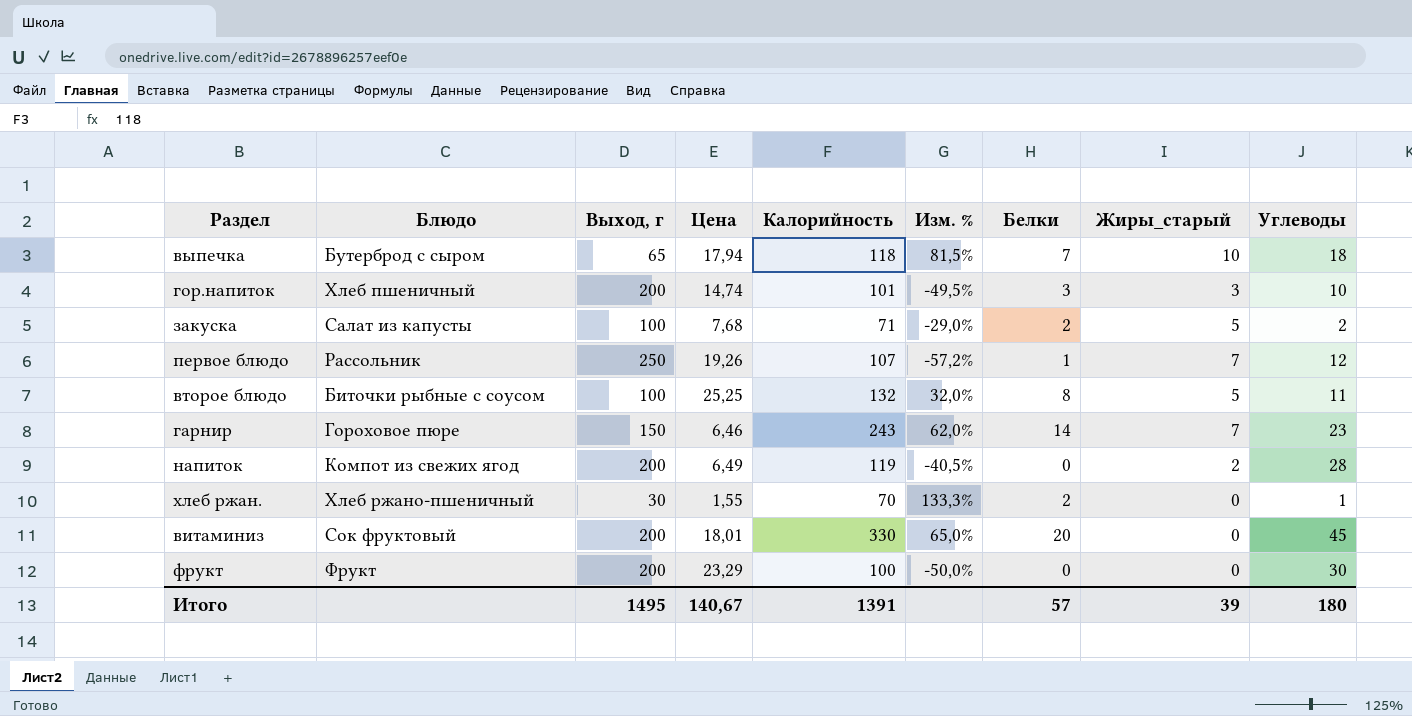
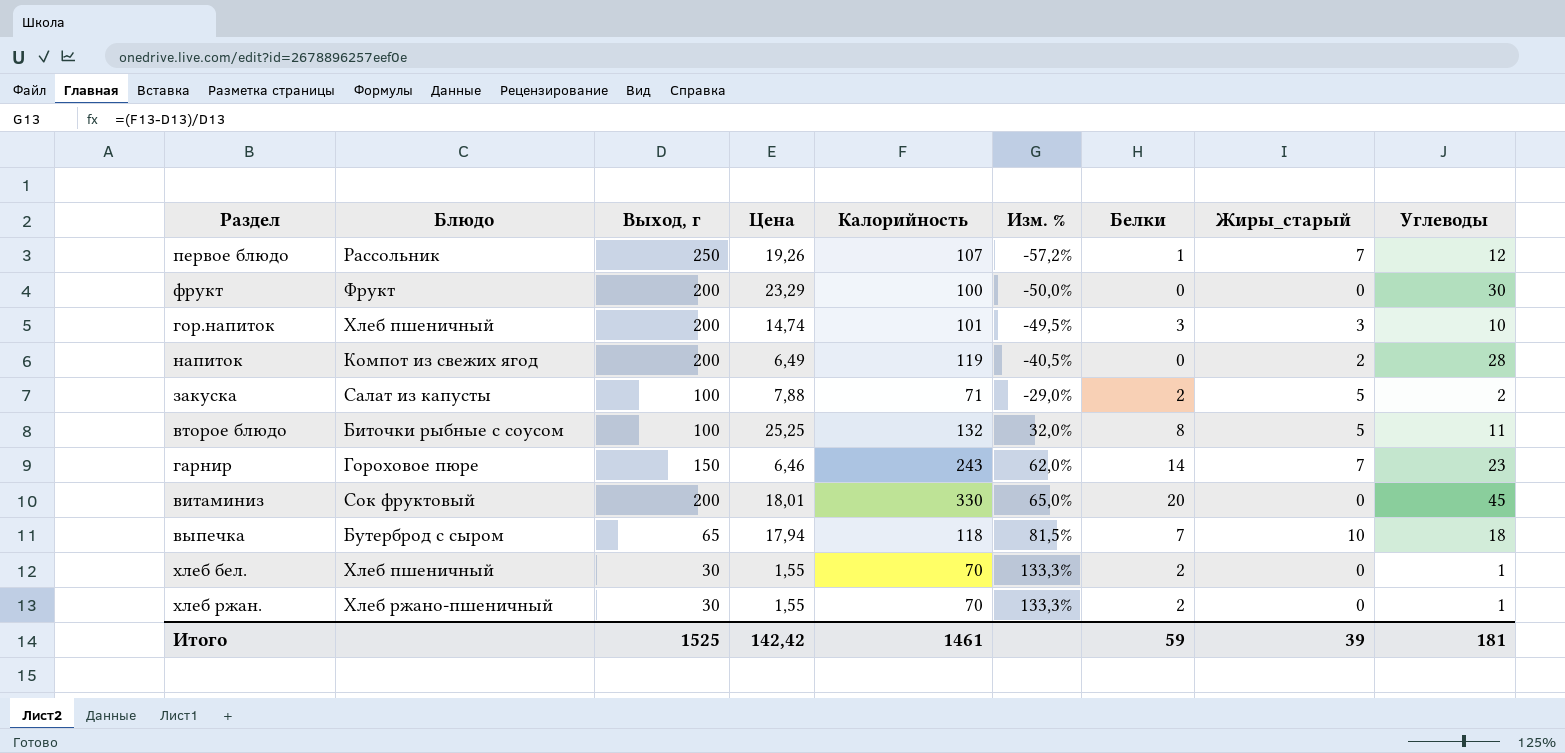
row order: none -> Изм. % ascending
закуска | Цена: 7,68 -> 7,88
row хлеб бел.: none -> Хлеб пшеничный | 30 | 1,55 | 70 | 133,3% | 2 | 0 | 1
Итого | Выход, г: 1495 -> 1525
Итого | Цена: 140,67 -> 142,42
Итого | Калорийность: 1391 -> 1461
Итого | Белки: 57 -> 59
Итого | Углеводы: 180 -> 181

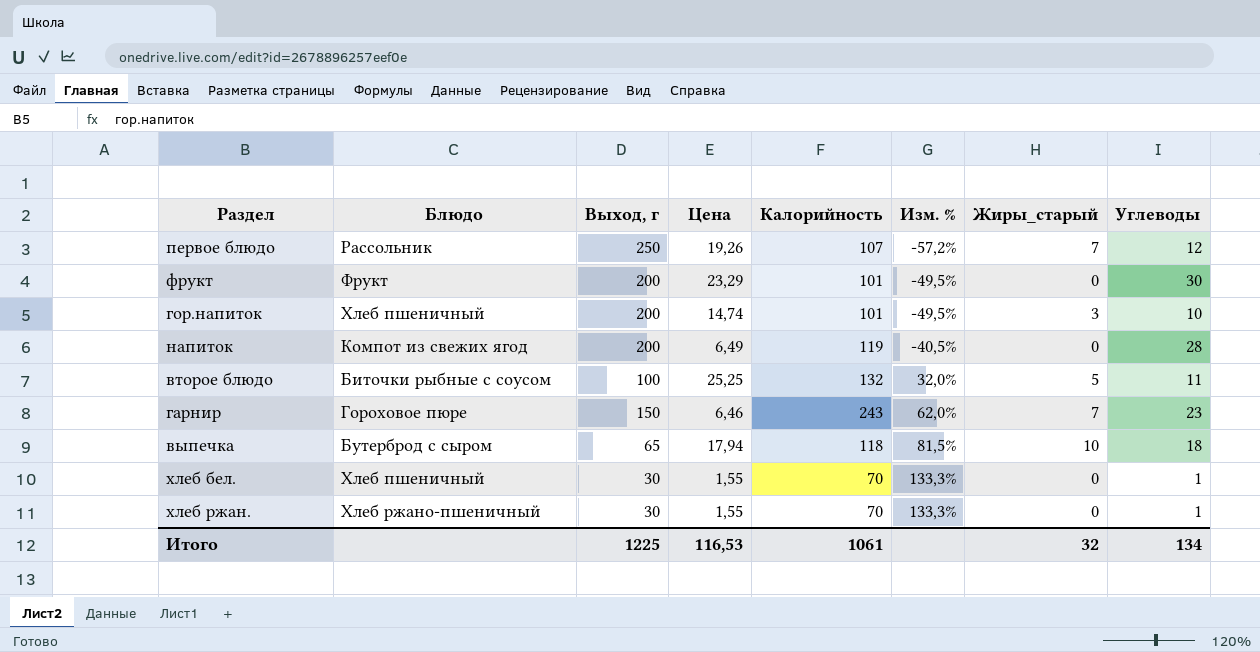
column Белки | position: 7 -> none
row закуска: Салат из капусты | 100 | 7,88 | 71 | -29,0% | 2 | 5 | 2 -> none
row витаминиз: Сок фруктовый | 200 | 18,01 | 330 | 65,0% | 20 | 0 | 45 -> none
фрукт | Калорийность: 100 -> 101
фрукт | Изм. %: -50,0% -> -49,5%
напиток | Жиры_старый: 2 -> 0
Итого | Выход, г: 1525 -> 1225
Итого | Цена: 142,42 -> 116,53
Итого | Калорийность: 1461 -> 1061
Итого | Жиры_старый: 39 -> 32
Итого | Углеводы: 181 -> 134

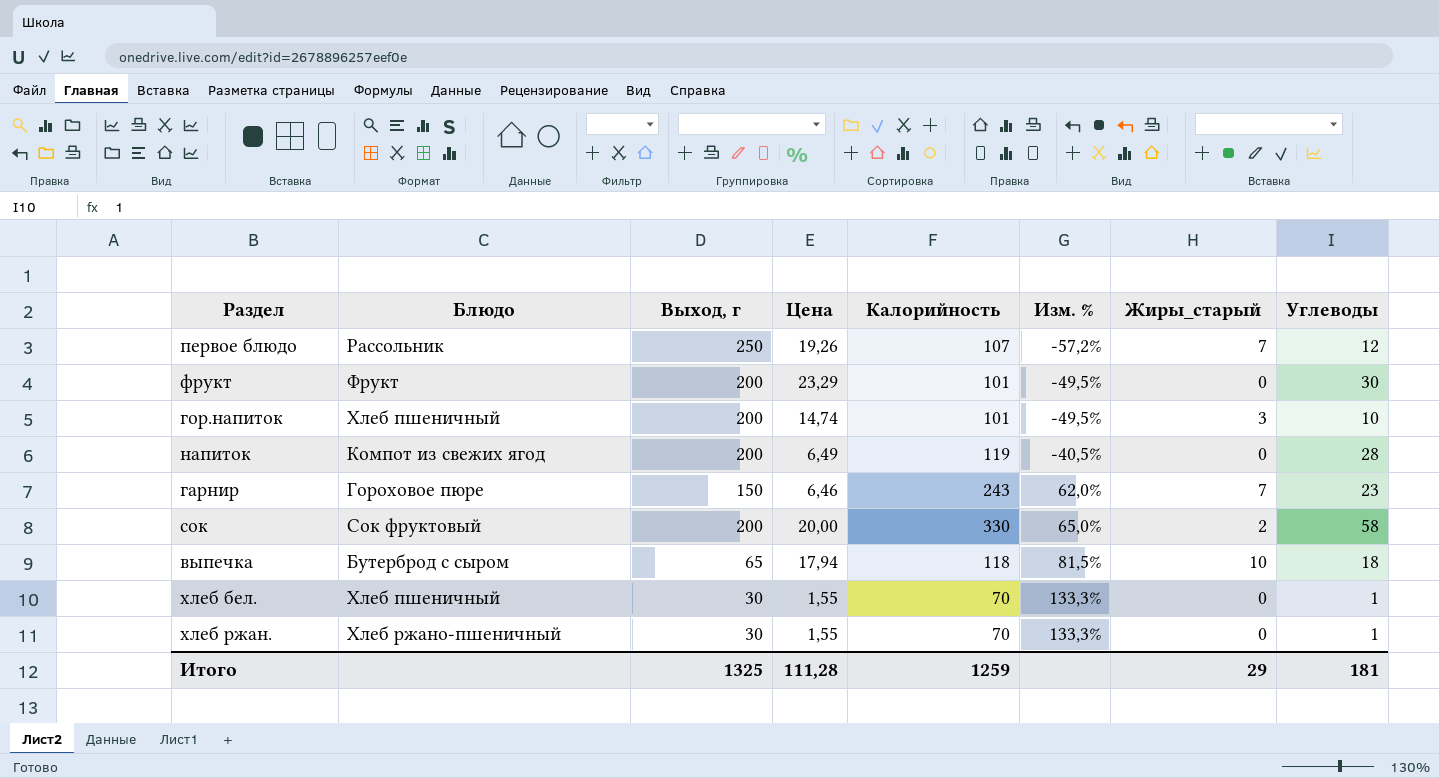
row второе блюдо: Биточки рыбные с соусом | 100 | 25,25 | 132 | 32,0% | 5 | 11 -> none
row сок: none -> Сок фруктовый | 200 | 20,00 | 330 | 65,0% | 2 | 58
Итого | Выход, г: 1225 -> 1325
Итого | Цена: 116,53 -> 111,28
Итого | Калорийность: 1061 -> 1259
Итого | Жиры_старый: 32 -> 29
Итого | Углеводы: 134 -> 181

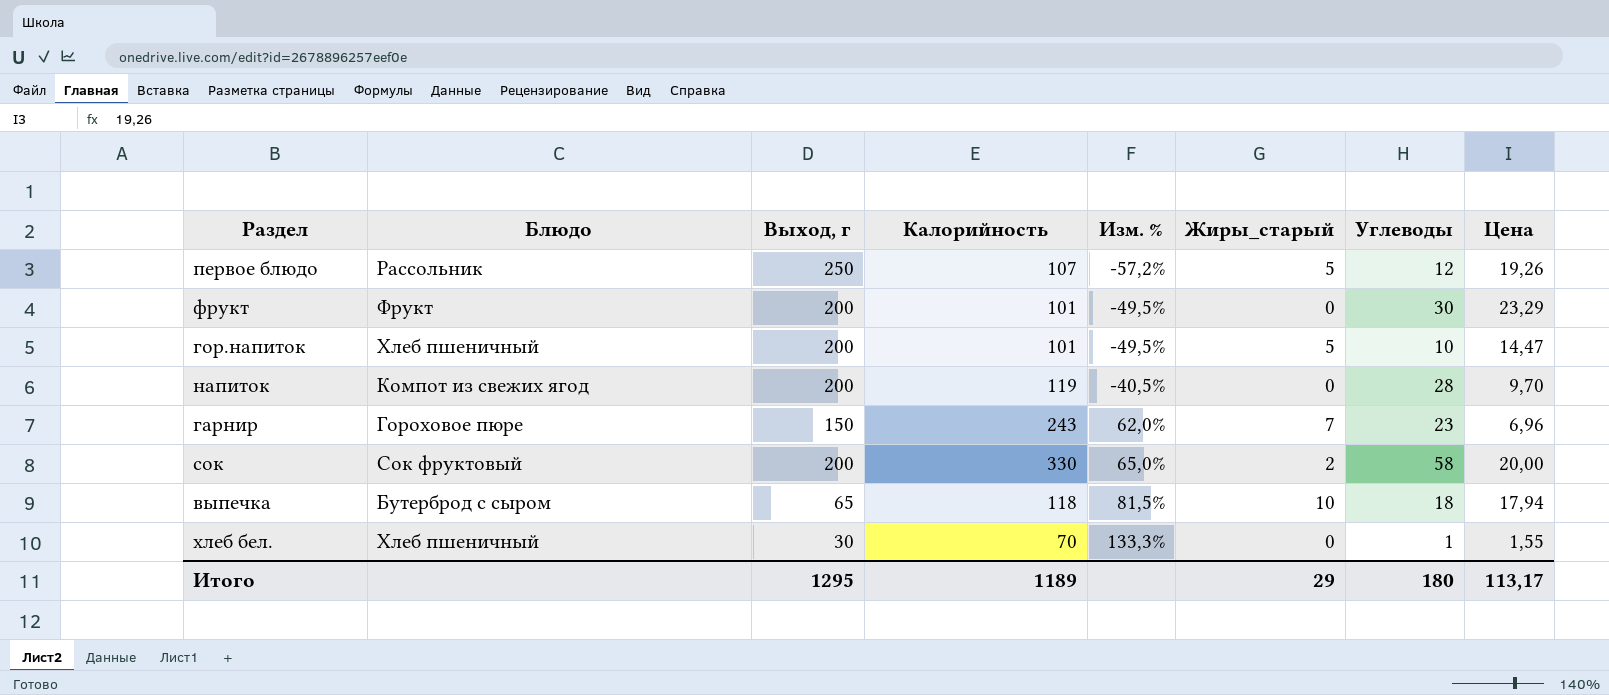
column Цена | position: 4 -> 8
row хлеб ржан.: Хлеб ржано-пшеничный | 30 | 1,55 | 70 | 133,3% | 0 | 1 -> none
первое блюдо | Жиры_старый: 7 -> 5
гор.напиток | Жиры_старый: 3 -> 5
гор.напиток | Цена: 14,74 -> 14,47
напиток | Цена: 6,49 -> 9,70
гарнир | Цена: 6,46 -> 6,96
Итого | Выход, г: 1325 -> 1295
Итого | Калорийность: 1259 -> 1189
Итого | Углеводы: 181 -> 180
Итого | Цена: 111,28 -> 113,17

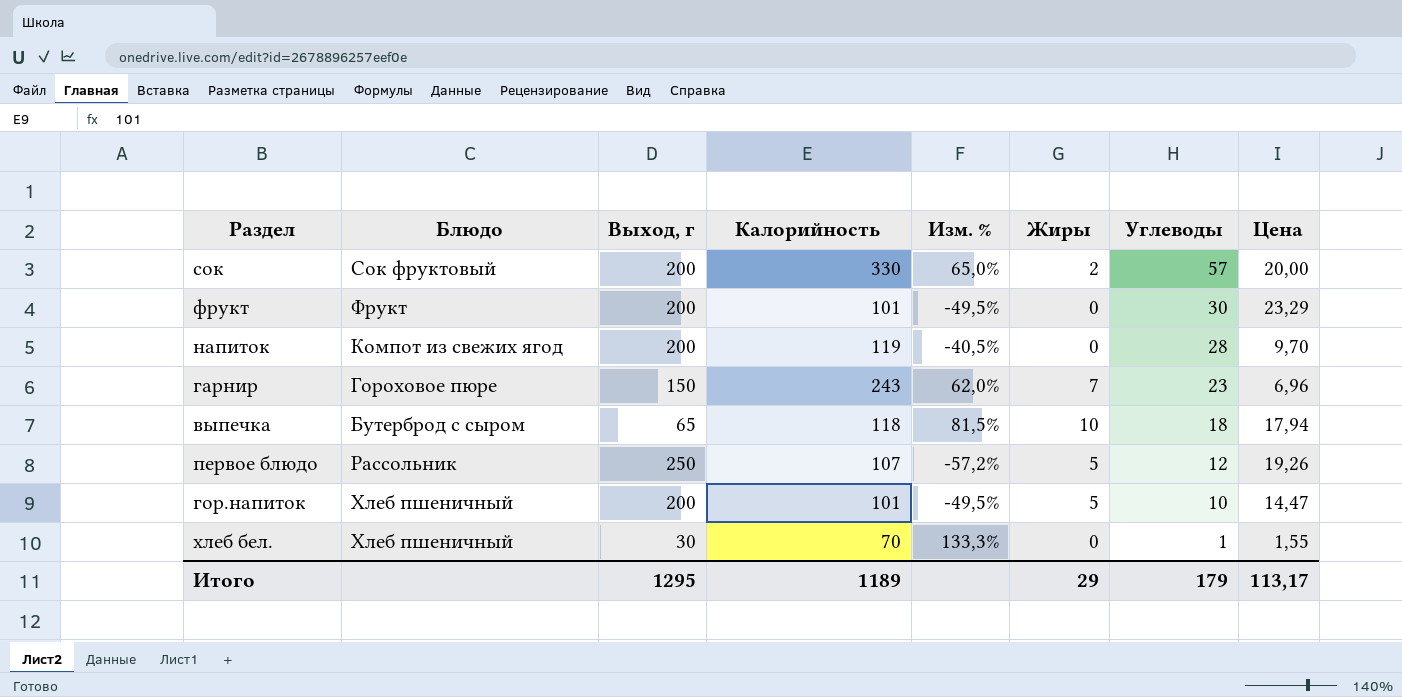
row order: Изм. % ascending -> Углеводы descending
column name: Жиры_старый -> Жиры
сок | Углеводы: 58 -> 57
Итого | Углеводы: 180 -> 179

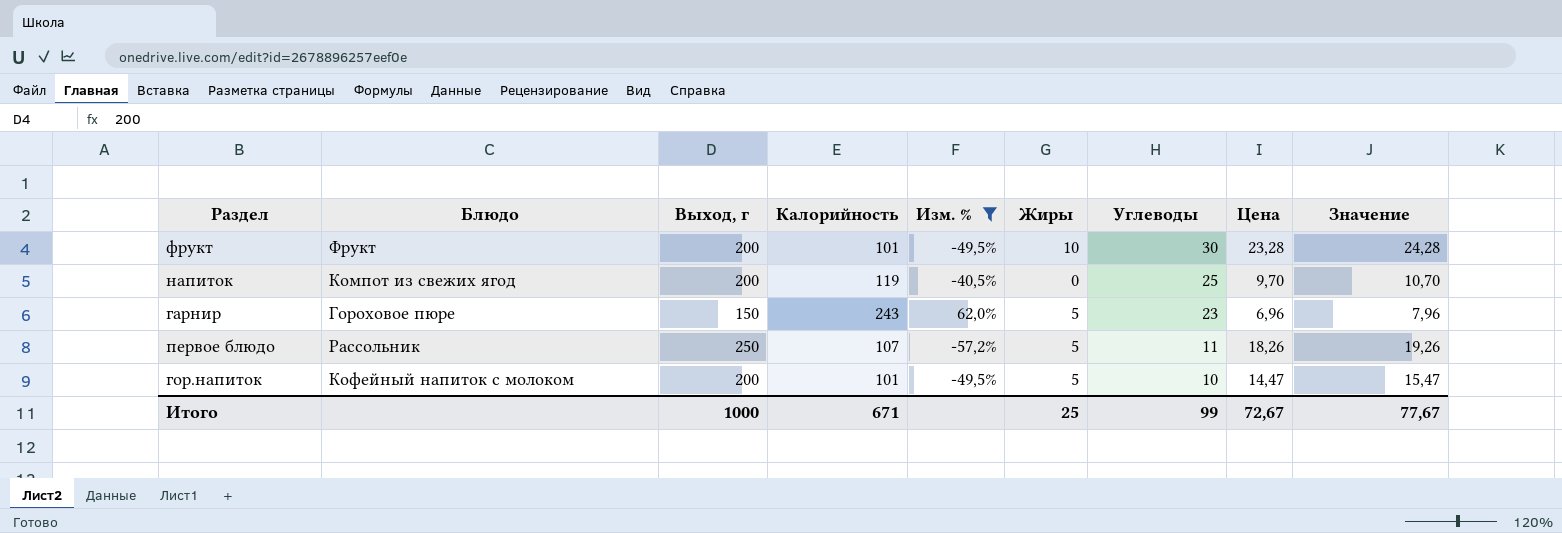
filter: none -> Изм. % <= 62,0%
column Значение | formula: none -> [Цена] + 1
фрукт | Жиры: 0 -> 10
фрукт | Цена: 23,29 -> 23,28
напиток | Углеводы: 28 -> 25
гарнир | Жиры: 7 -> 5
первое блюдо | Углеводы: 12 -> 11
первое блюдо | Цена: 19,26 -> 18,26
гор.напиток | Блюдо: Хлеб пшеничный -> Кофейный напиток с молоком
Итого | Выход, г: 1295 -> 1000
Итого | Калорийность: 1189 -> 671
Итого | Жиры: 29 -> 25
Итого | Углеводы: 179 -> 99
Итого | Цена: 113,17 -> 72,67

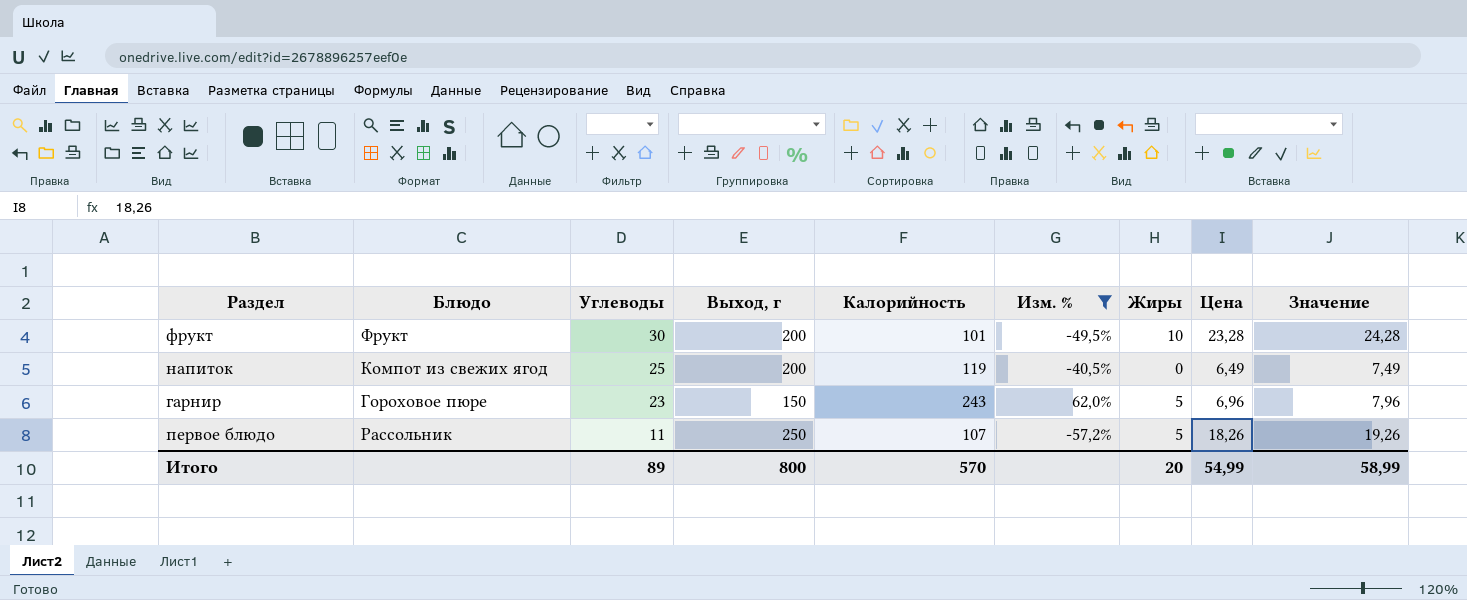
column Углеводы | position: 7 -> 3
row гор.напиток: Кофейный напиток с молоком | 200 | 101 | -49,5% | 5 | 10 | 14,47 | 15,47 -> none
напиток | Цена: 9,70 -> 6,49
напиток | Значение: 10,70 -> 7,49
Итого | Углеводы: 99 -> 89
Итого | Выход, г: 1000 -> 800
Итого | Калорийность: 671 -> 570
Итого | Жиры: 25 -> 20
Итого | Цена: 72,67 -> 54,99
Итого | Значение: 77,67 -> 58,99

